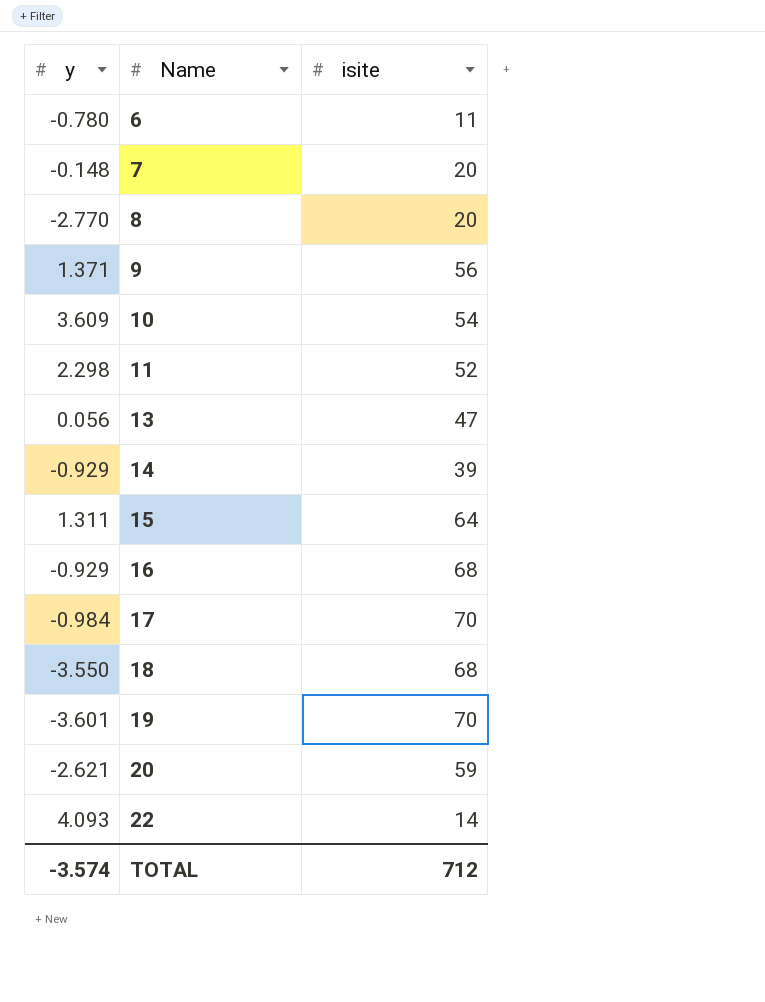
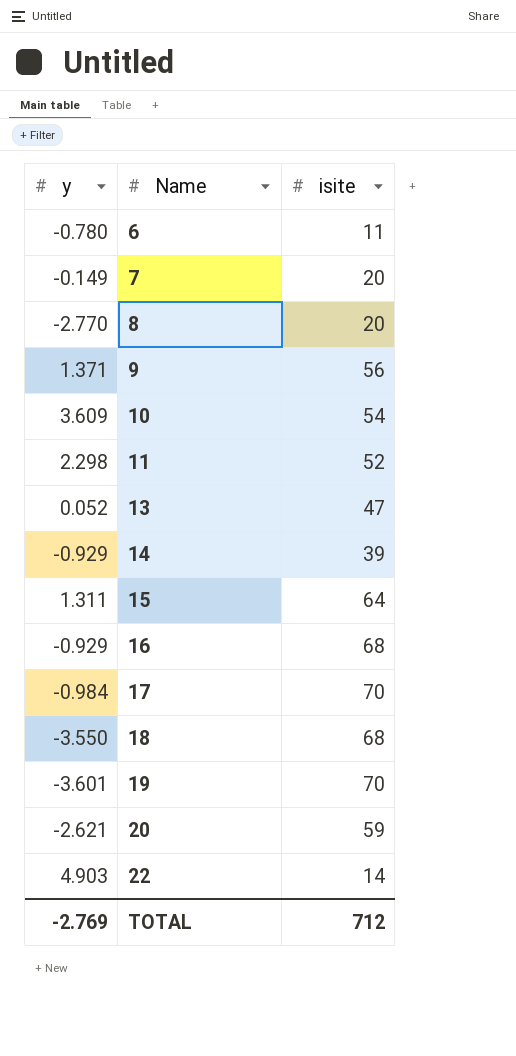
7 | y: -0.148 -> -0.149
13 | y: 0.056 -> 0.052
22 | y: 4.093 -> 4.903
TOTAL | y: -3.574 -> -2.769

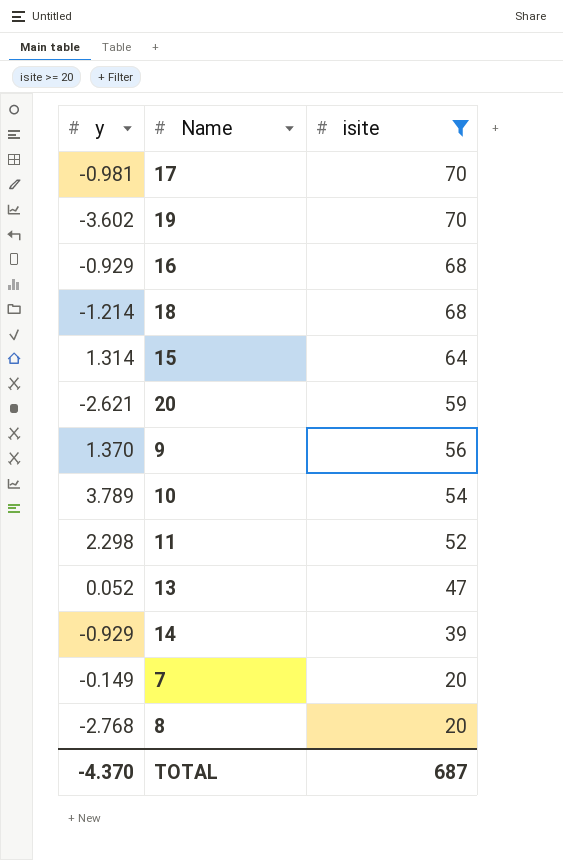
filter: none -> isite >= 20
row order: Name ascending -> isite descending
17 | y: -0.984 -> -0.981
19 | y: -3.601 -> -3.602
18 | y: -3.550 -> -1.214
15 | y: 1.311 -> 1.314
9 | y: 1.371 -> 1.370
10 | y: 3.609 -> 3.789
8 | y: -2.770 -> -2.768
TOTAL | y: -2.769 -> -4.370
TOTAL | isite: 712 -> 687

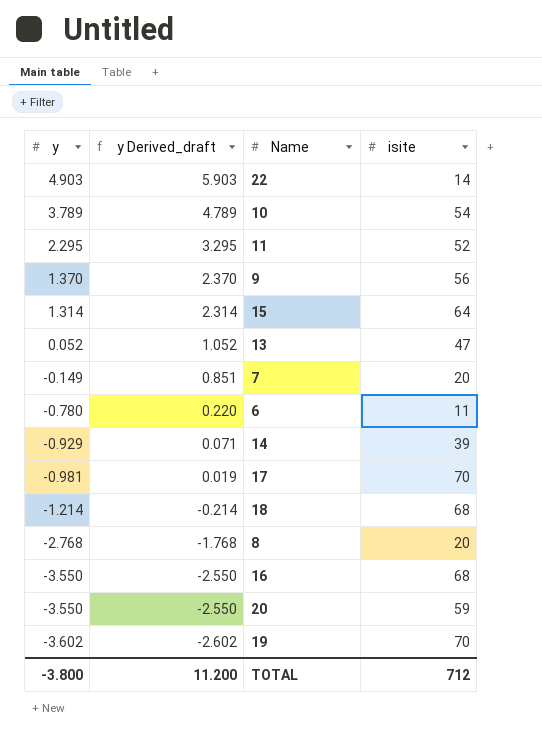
filter: isite >= 20 -> none
row order: isite descending -> y descending
column y Derived_draft | formula: none -> [y] + 1
11 | y: 2.298 -> 2.295
16 | y: -0.929 -> -3.550
20 | y: -2.621 -> -3.550
TOTAL | y: -4.370 -> -3.800
TOTAL | isite: 687 -> 712

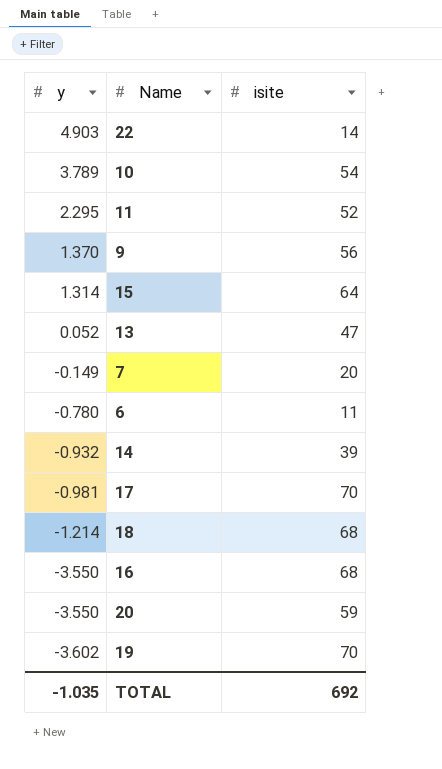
column y Derived_draft | formula: [y] + 1 -> none
row 8: -2.768 | -1.768 | 20 -> none
14 | y: -0.929 -> -0.932
TOTAL | y: -3.800 -> -1.035
TOTAL | isite: 712 -> 692

